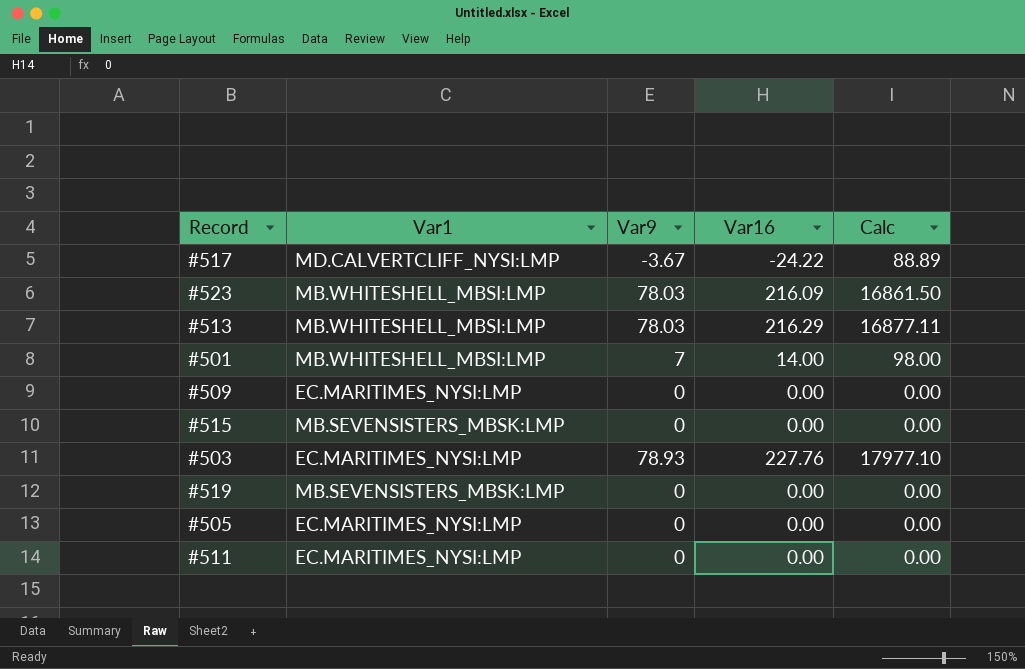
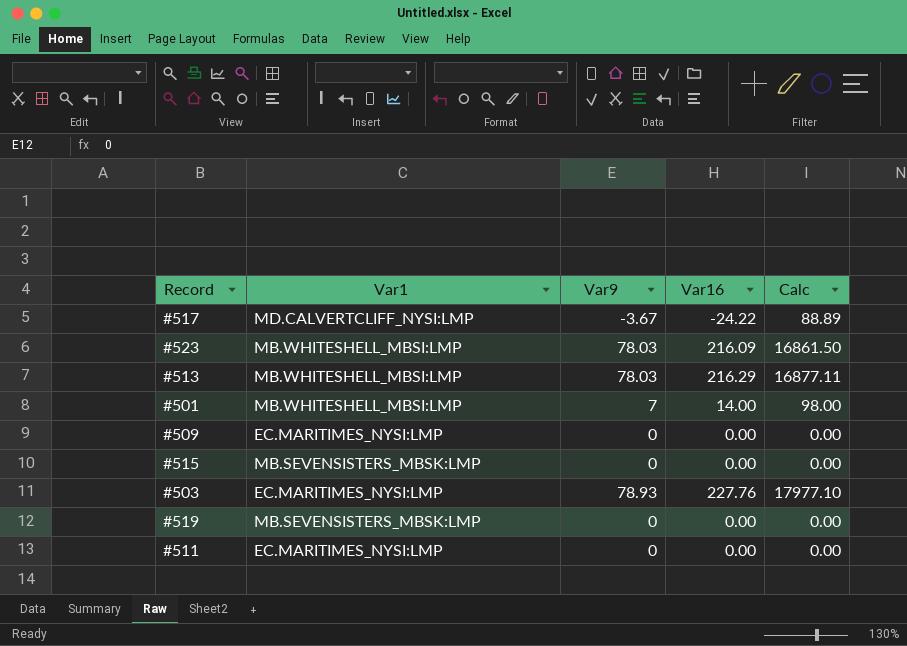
row #505: EC.MARITIMES_NYSI:LMP | 0 | 0.00 | 0.00 -> none

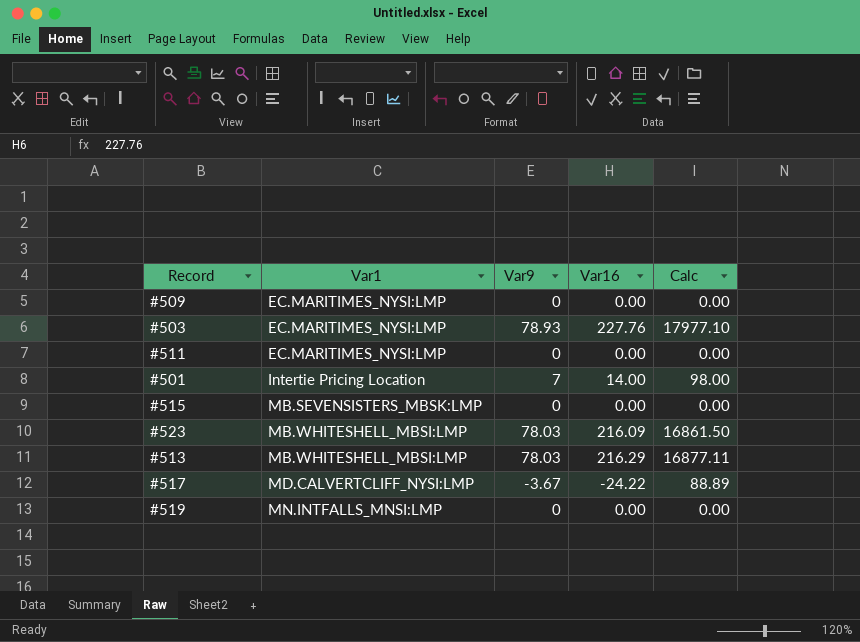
row order: none -> Var1 ascending
#501 | Var1: MB.WHITESHELL_MBSI:LMP -> Intertie Pricing Location
#519 | Var1: MB.SEVENSISTERS_MBSK:LMP -> MN.INTFALLS_MNSI:LMP

